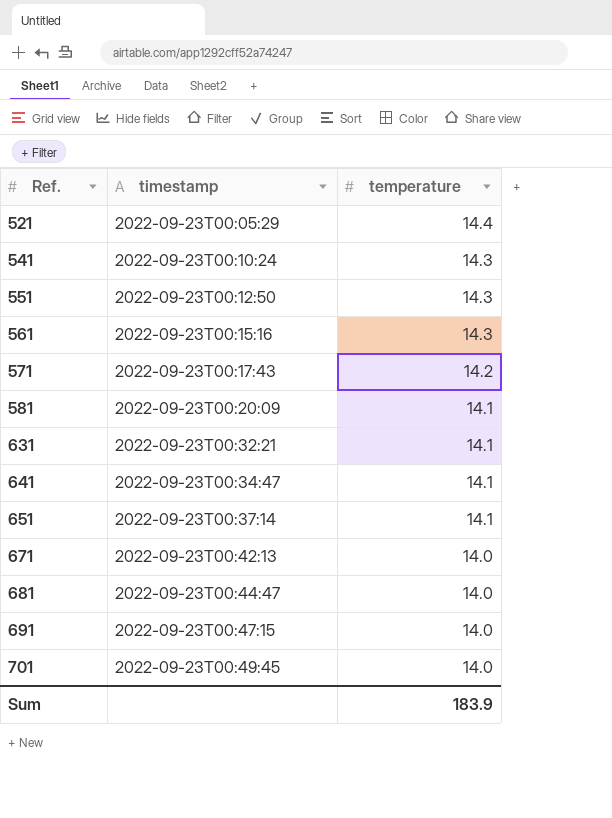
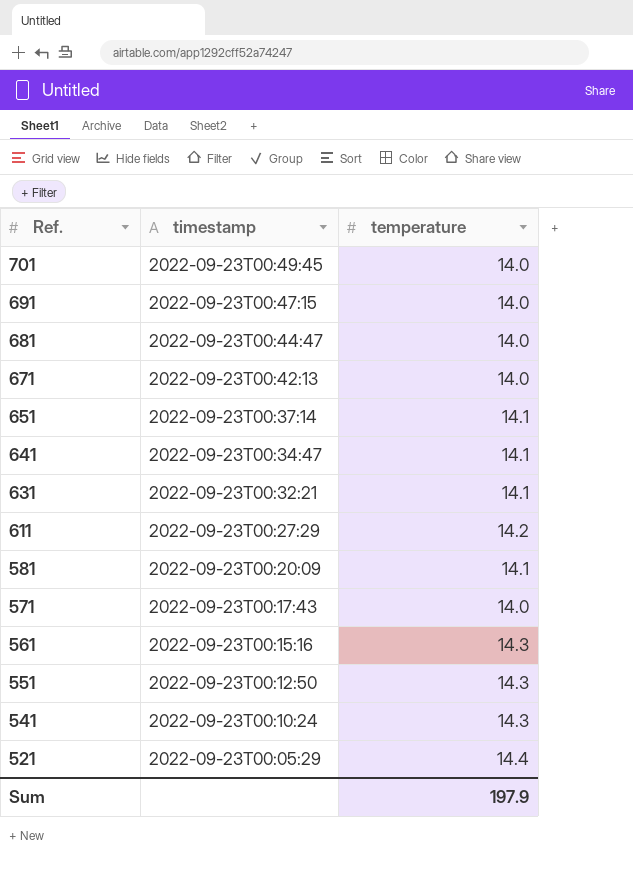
row order: Ref. ascending -> Ref. descending
row 611: none -> 2022-09-23T00:27:29 | 14.2
571 | temperature: 14.2 -> 14.0
Sum | temperature: 183.9 -> 197.9

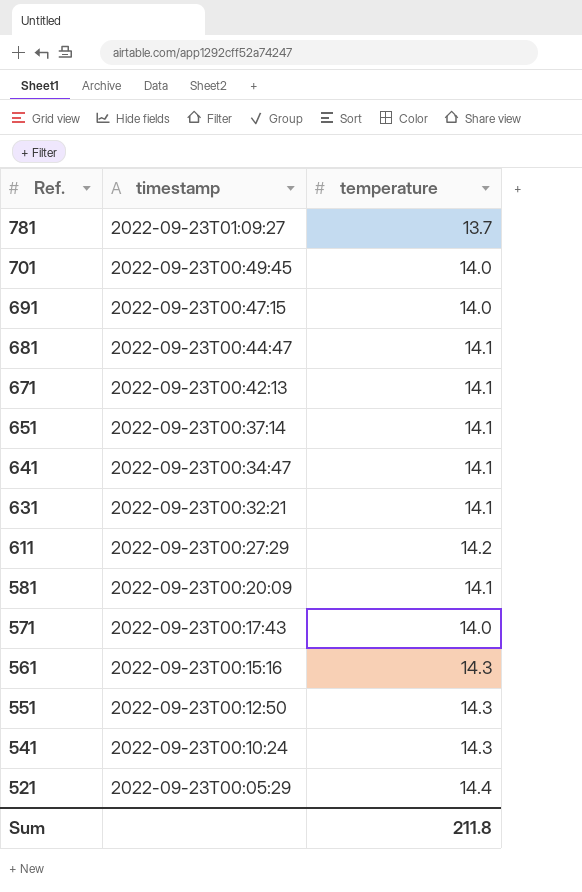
row 781: none -> 2022-09-23T01:09:27 | 13.7
681 | temperature: 14.0 -> 14.1
671 | temperature: 14.0 -> 14.1
Sum | temperature: 197.9 -> 211.8

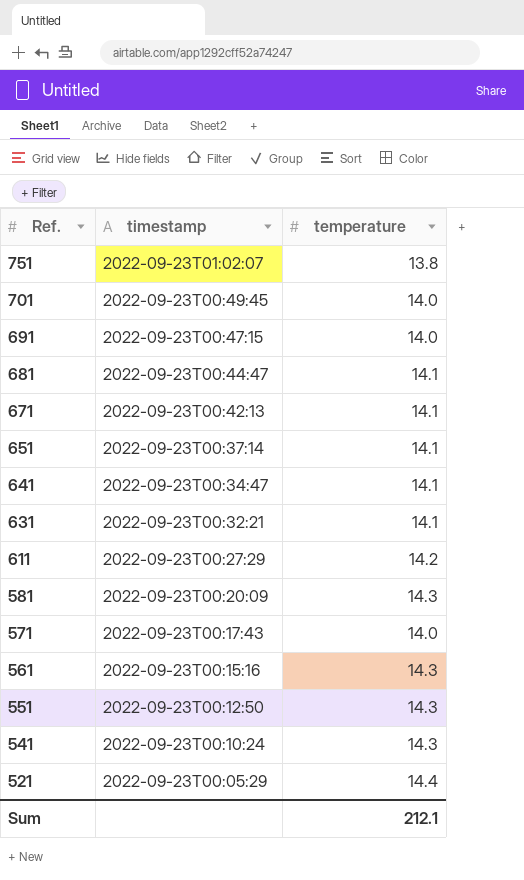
row 781: 2022-09-23T01:09:27 | 13.7 -> none
row 751: none -> 2022-09-23T01:02:07 | 13.8
581 | temperature: 14.1 -> 14.3
Sum | temperature: 211.8 -> 212.1

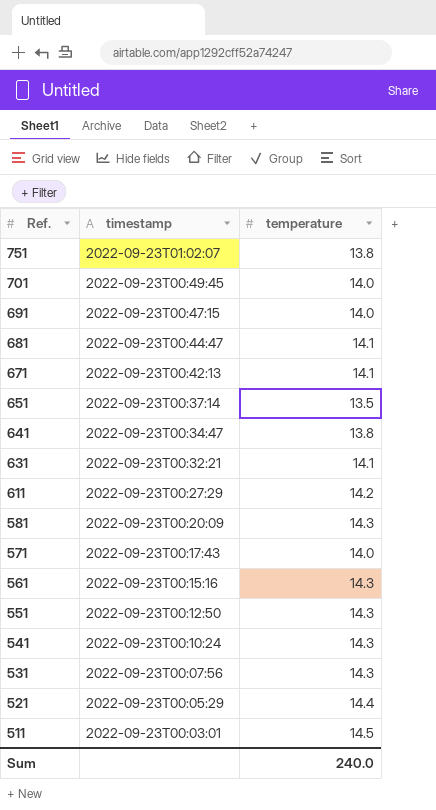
651 | temperature: 14.1 -> 13.5
641 | temperature: 14.1 -> 13.8
row 531: none -> 2022-09-23T00:07:56 | 14.3
row 511: none -> 2022-09-23T00:03:01 | 14.5
Sum | temperature: 212.1 -> 240.0

